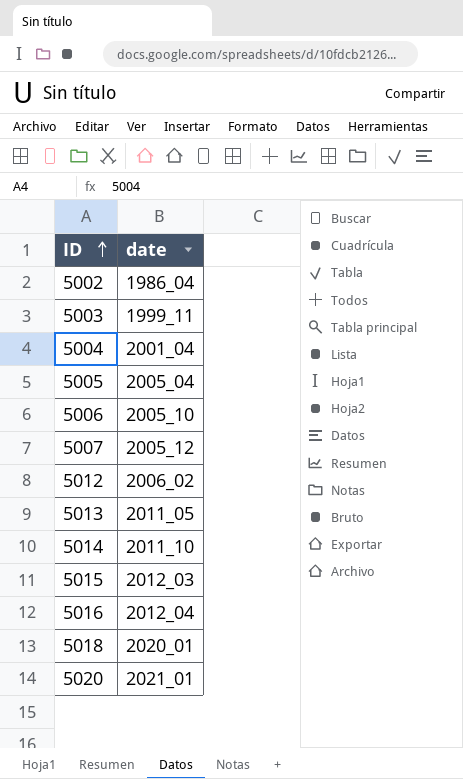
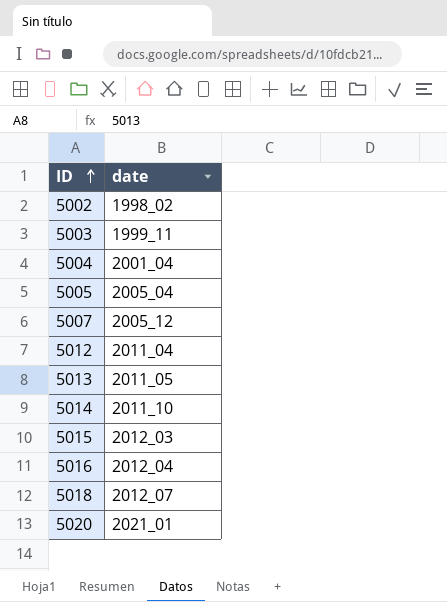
row 5006: 2005_10 -> none
5002 | date: 1986_04 -> 1998_02
5012 | date: 2006_02 -> 2011_04
5018 | date: 2020_01 -> 2012_07

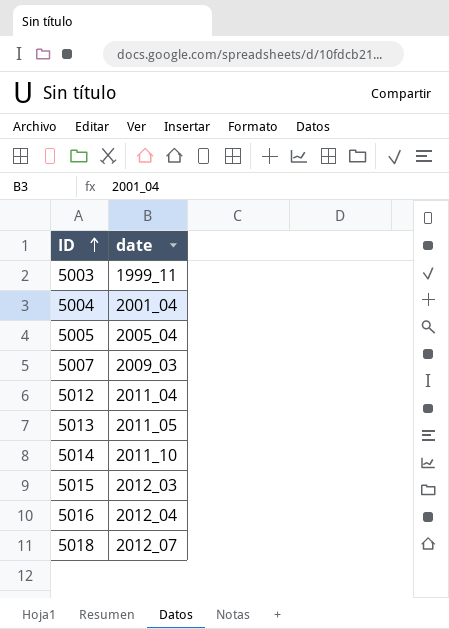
row 5002: 1998_02 -> none
row 5020: 2021_01 -> none
5007 | date: 2005_12 -> 2009_03

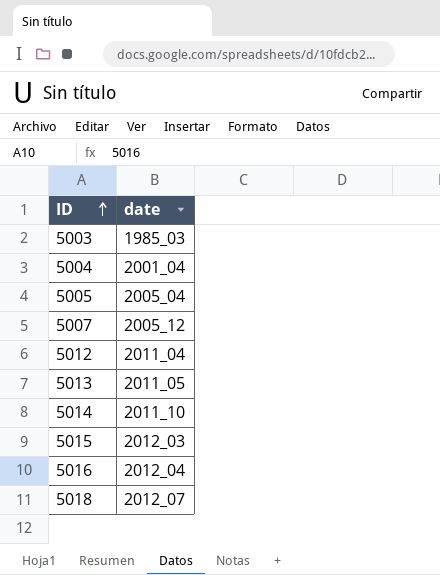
5003 | date: 1999_11 -> 1985_03
5007 | date: 2009_03 -> 2005_12

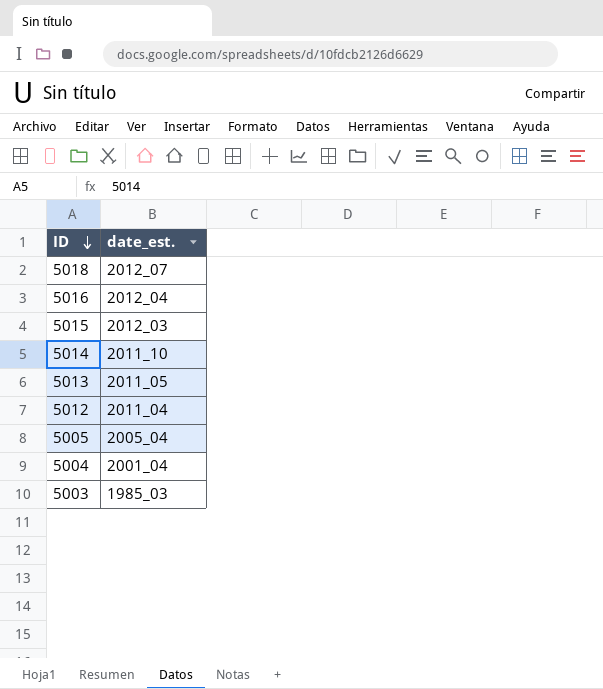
row order: ID ascending -> ID descending
column name: date -> date_est.
row 5007: 2005_12 -> none

